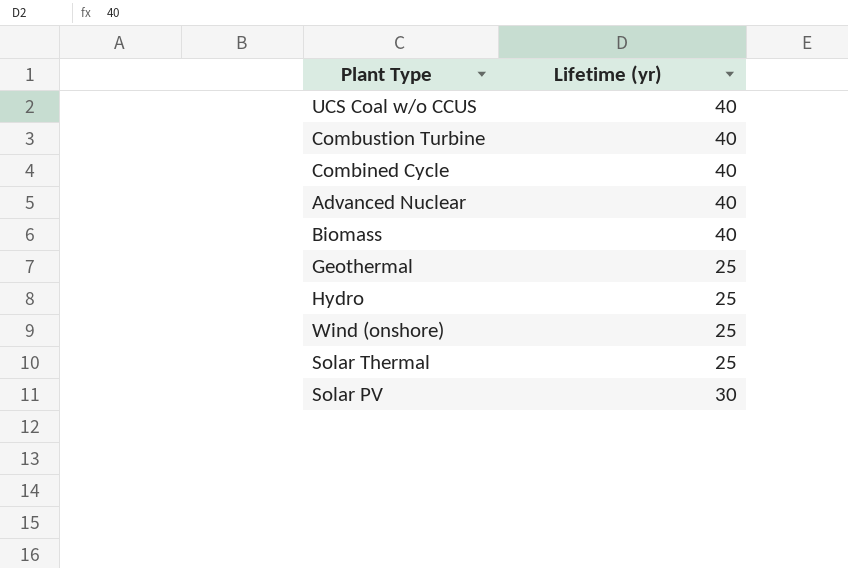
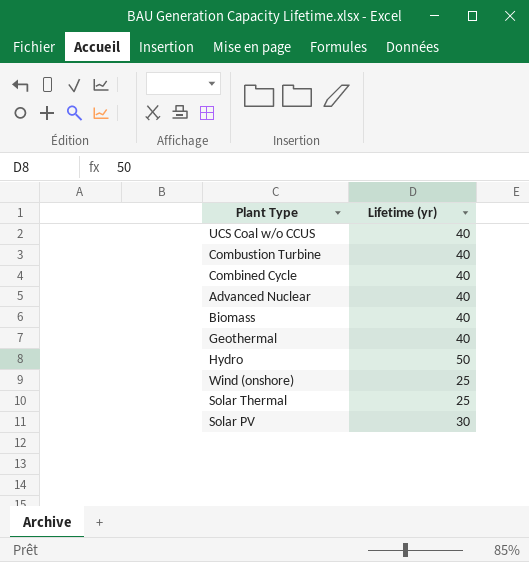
Geothermal | Lifetime (yr): 25 -> 40
Hydro | Lifetime (yr): 25 -> 50

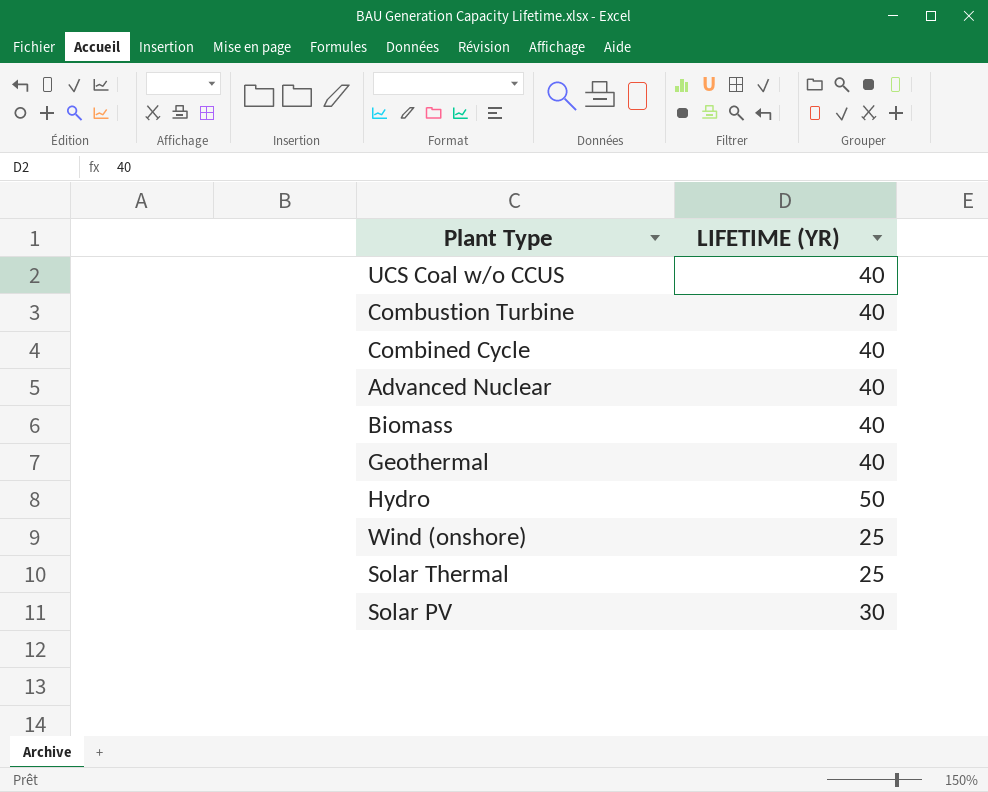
column name: Lifetime (yr) -> LIFETIME (YR)

